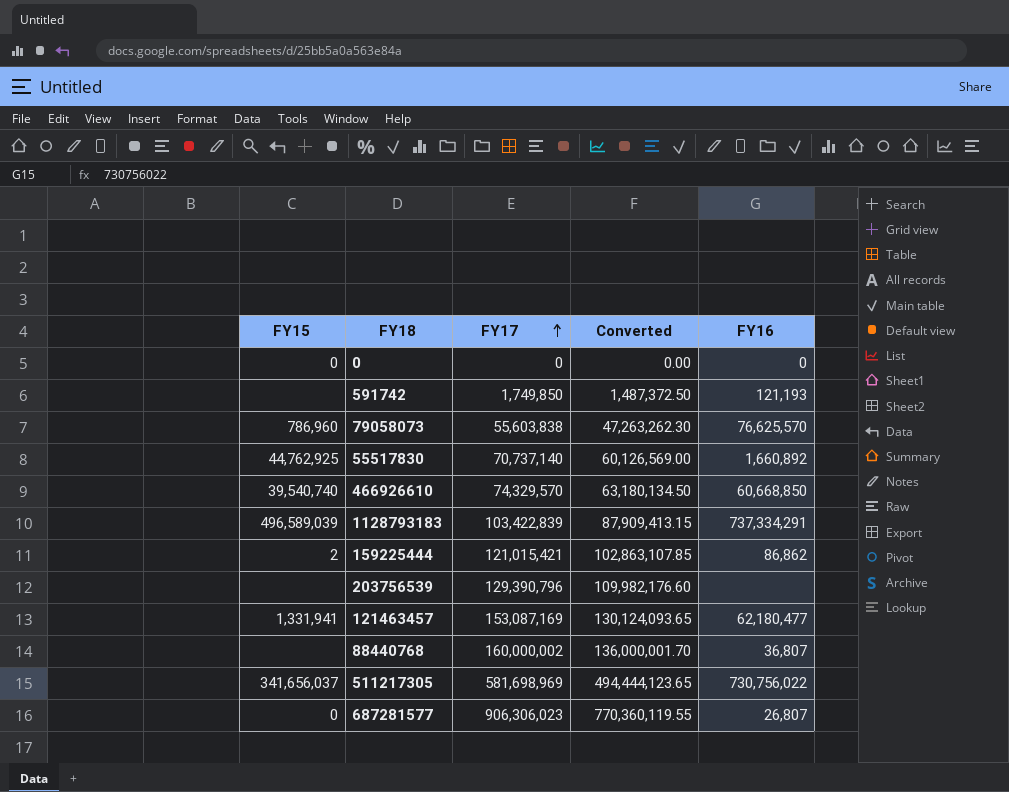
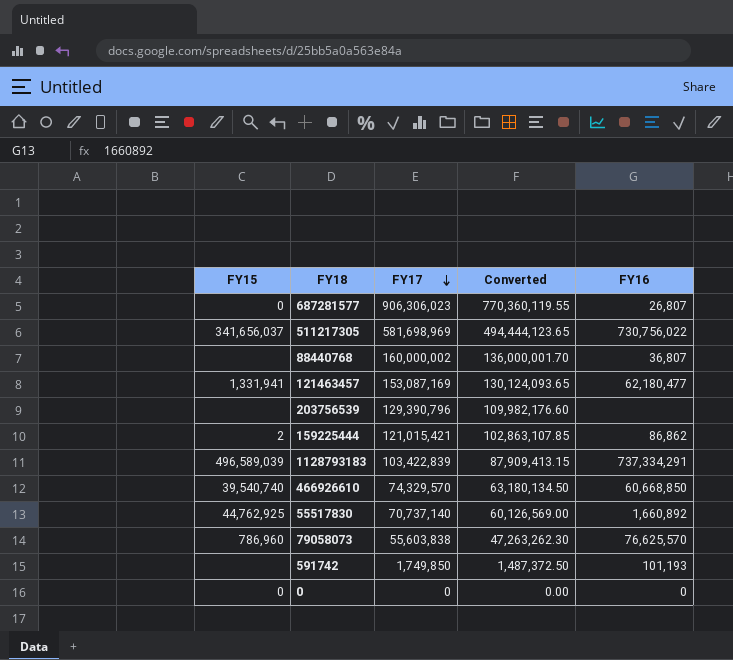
row order: FY17 ascending -> FY17 descending
591742 | FY16: 121,193 -> 101,193

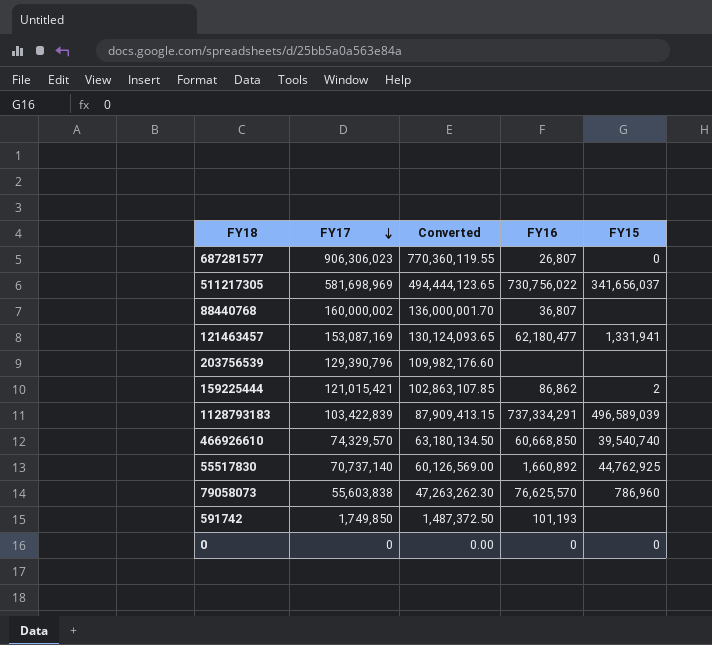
column FY15 | position: 1 -> 5

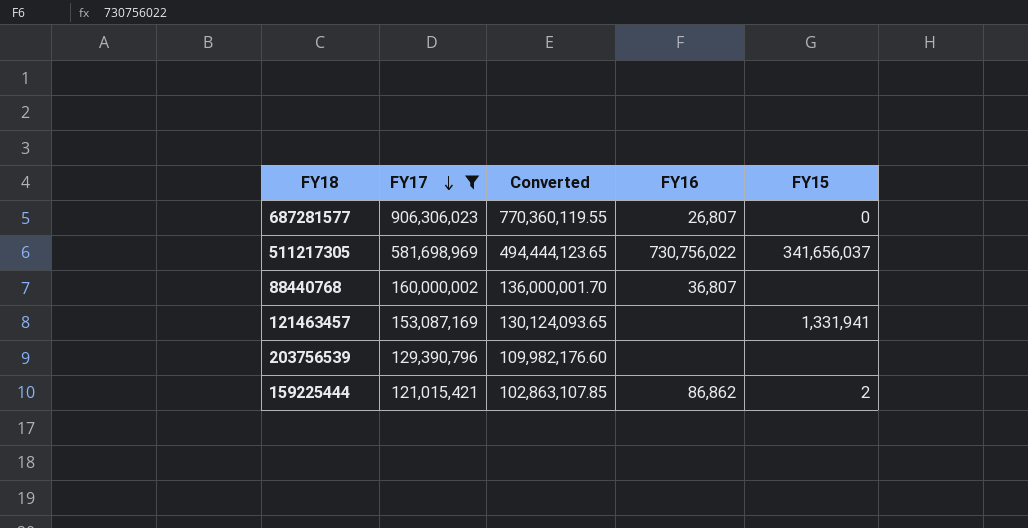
filter: none -> FY17 >= 121,015,421
121463457 | FY16: 62,180,477 -> none

